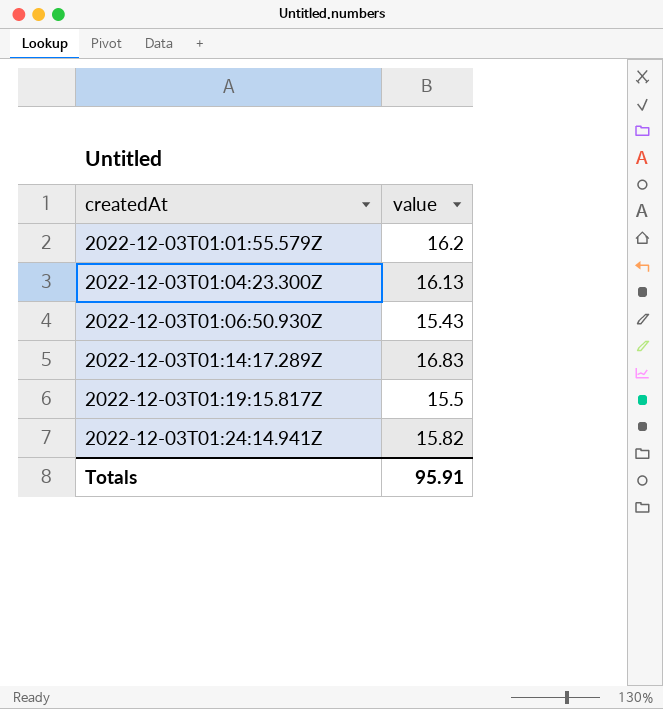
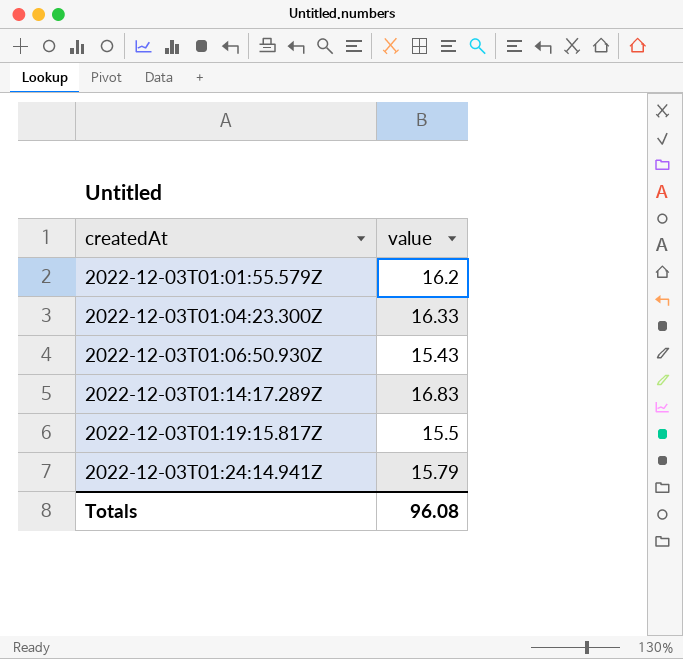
2022-12-03T01:04:23.300Z | value: 16.13 -> 16.33
2022-12-03T01:24:14.941Z | value: 15.82 -> 15.79
Totals | value: 95.91 -> 96.08

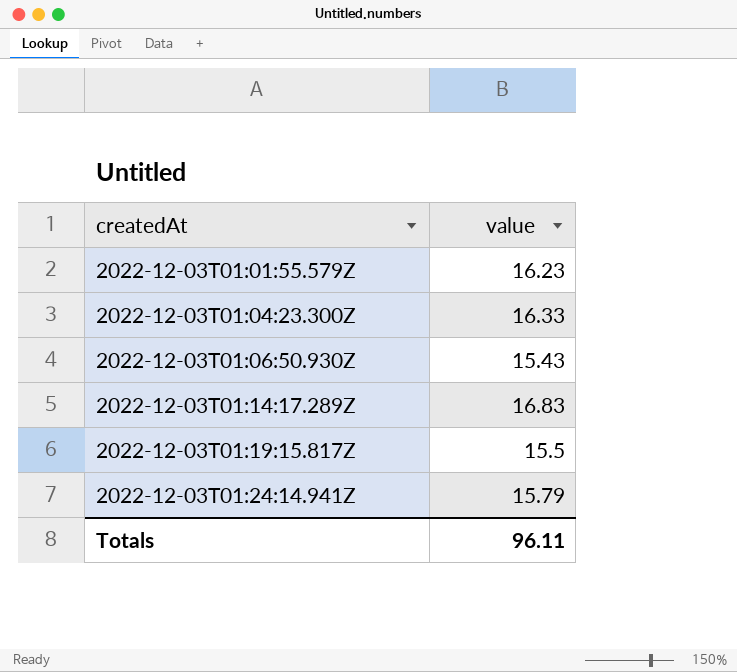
2022-12-03T01:01:55.579Z | value: 16.2 -> 16.23
Totals | value: 96.08 -> 96.11

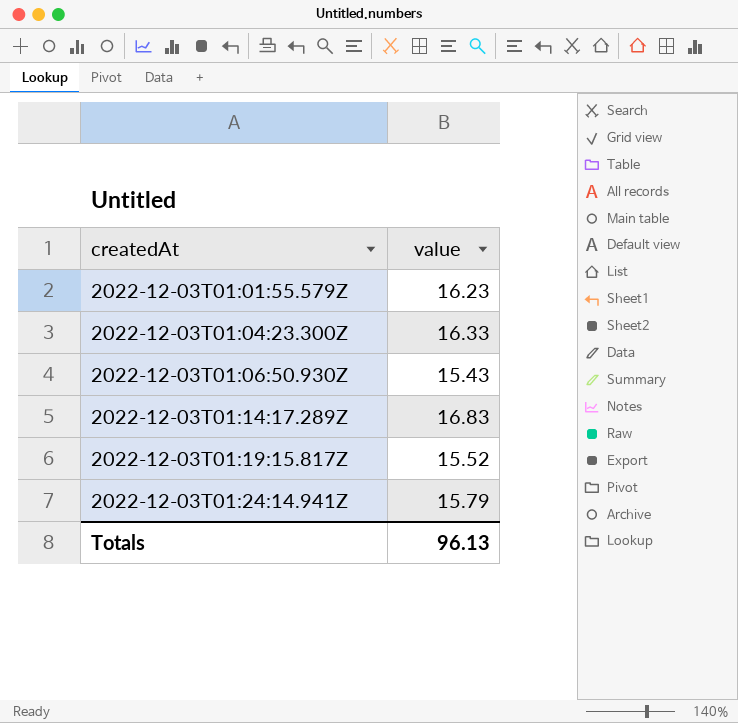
2022-12-03T01:19:15.817Z | value: 15.5 -> 15.52
Totals | value: 96.11 -> 96.13

